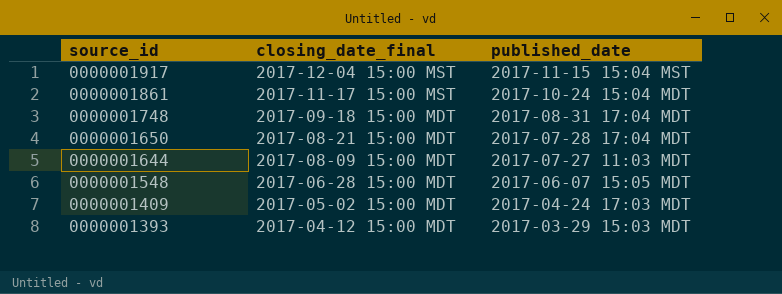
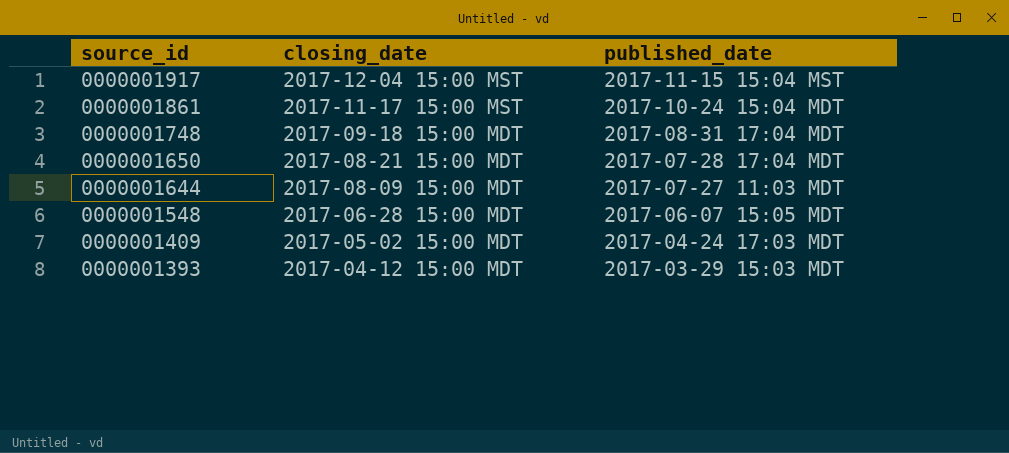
column name: closing_date_final -> closing_date

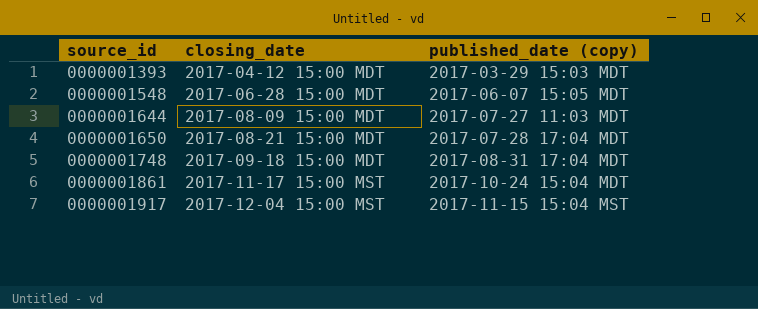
row order: source_id descending -> source_id ascending
column name: published_date -> published_date (copy)
row 0000001409: 2017-05-02 15:00 MDT | 2017-04-24 17:03 MDT -> none

